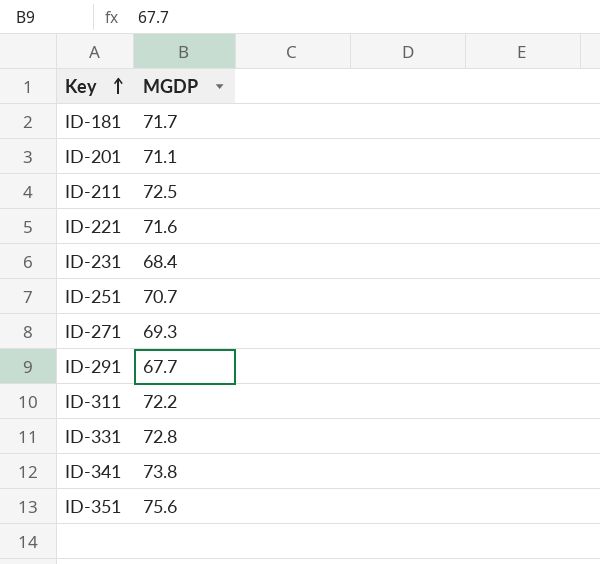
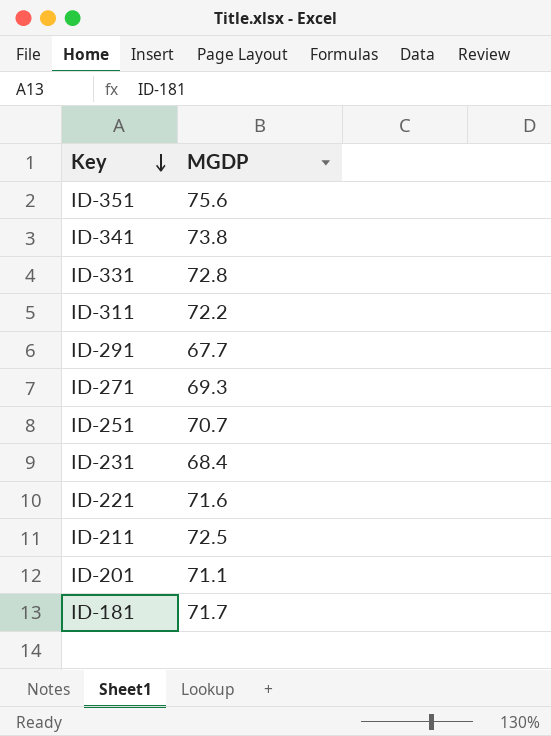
row order: Key ascending -> Key descending

